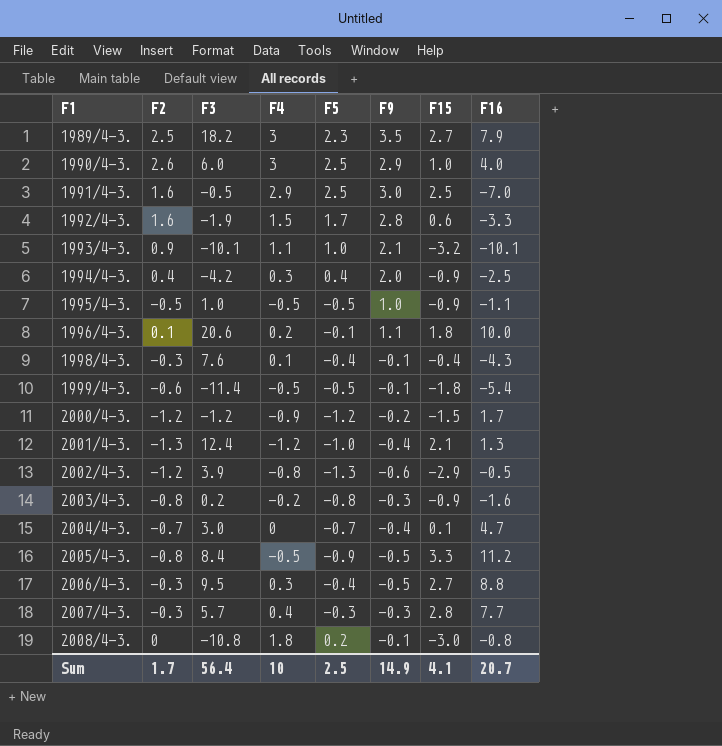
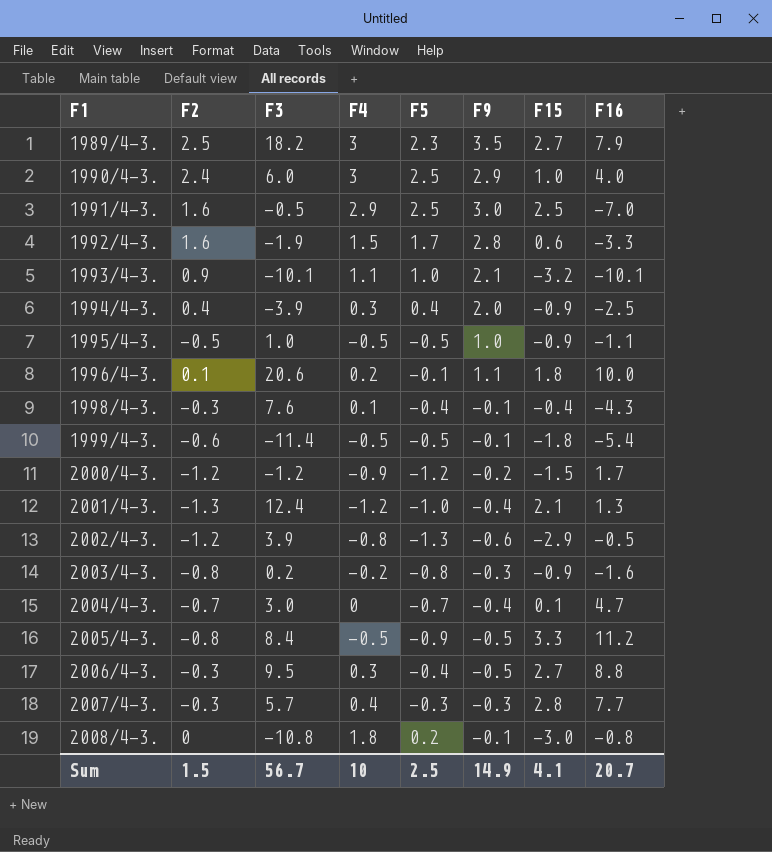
1990/4-3. | F2: 2.6 -> 2.4
1994/4-3. | F3: -4.2 -> -3.9
Sum | F2: 1.7 -> 1.5
Sum | F3: 56.4 -> 56.7

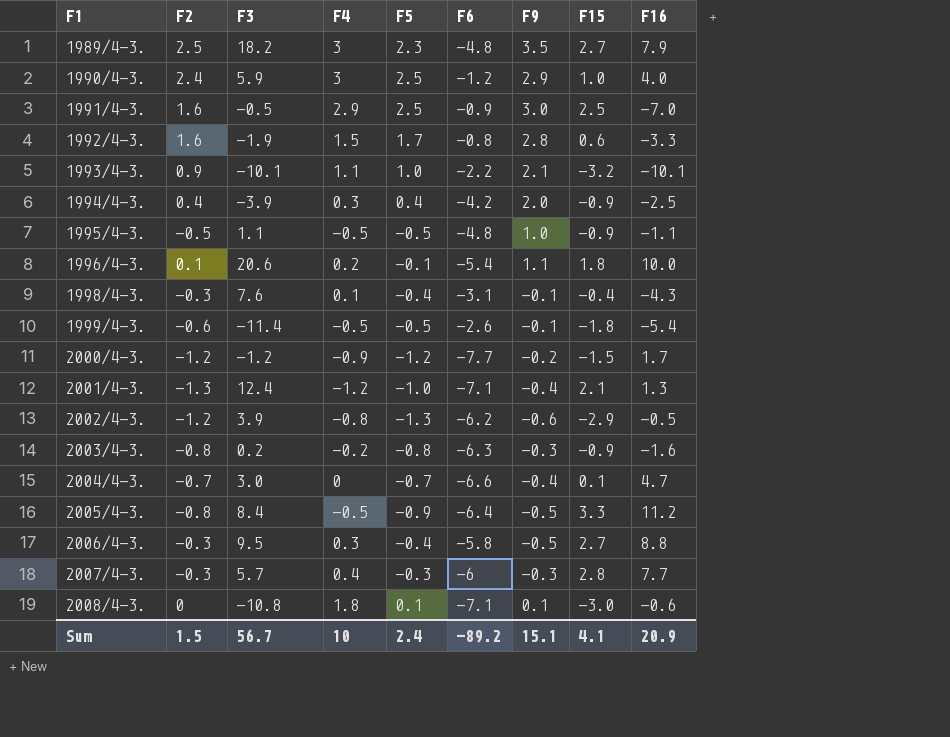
column F6 | position: none -> 6
1990/4-3. | F3: 6.0 -> 5.9
1995/4-3. | F3: 1.0 -> 1.1
2008/4-3. | F5: 0.2 -> 0.1
2008/4-3. | F9: -0.1 -> 0.1
2008/4-3. | F16: -0.8 -> -0.6
Sum | F5: 2.5 -> 2.4
Sum | F9: 14.9 -> 15.1
Sum | F16: 20.7 -> 20.9

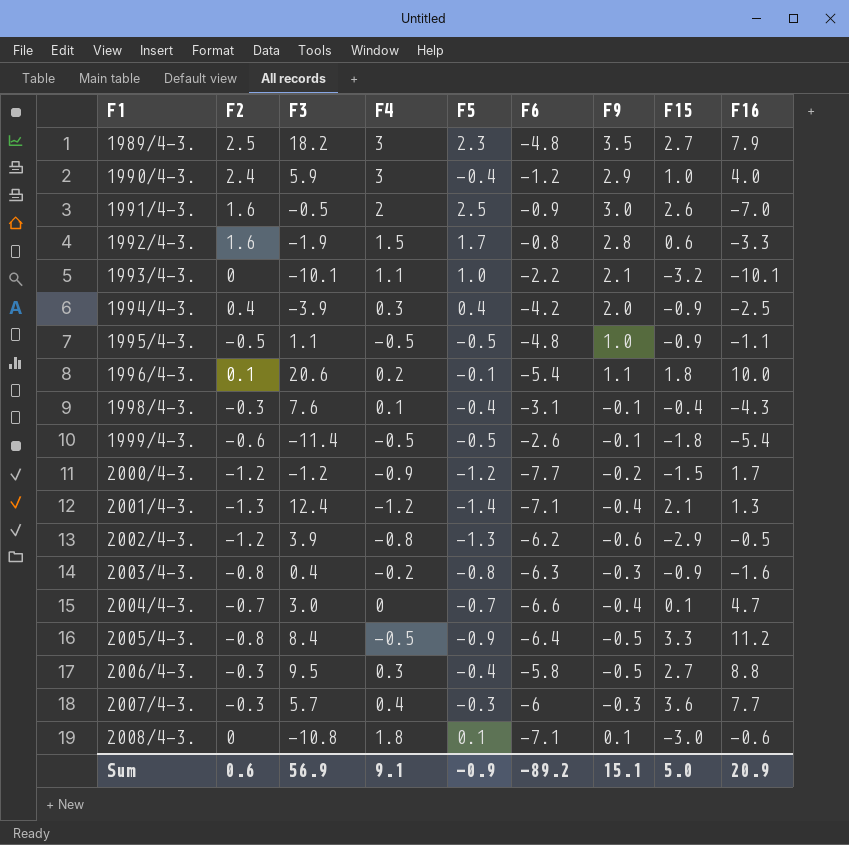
1990/4-3. | F5: 2.5 -> -0.4
1991/4-3. | F4: 2.9 -> 2
1991/4-3. | F15: 2.5 -> 2.6
1993/4-3. | F2: 0.9 -> 0
2001/4-3. | F5: -1.0 -> -1.4
2003/4-3. | F3: 0.2 -> 0.4
2007/4-3. | F15: 2.8 -> 3.6
Sum | F2: 1.5 -> 0.6
Sum | F3: 56.7 -> 56.9
Sum | F4: 10 -> 9.1
Sum | F5: 2.4 -> -0.9
Sum | F15: 4.1 -> 5.0

